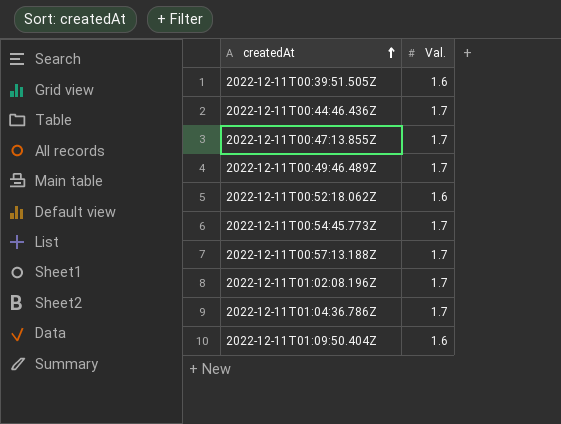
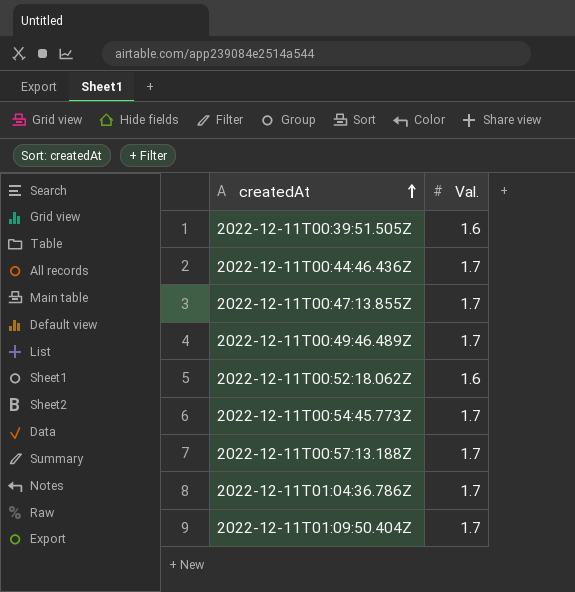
row 2022-12-11T01:02:08.196Z: 1.7 -> none
2022-12-11T01:09:50.404Z | Val.: 1.6 -> 1.7

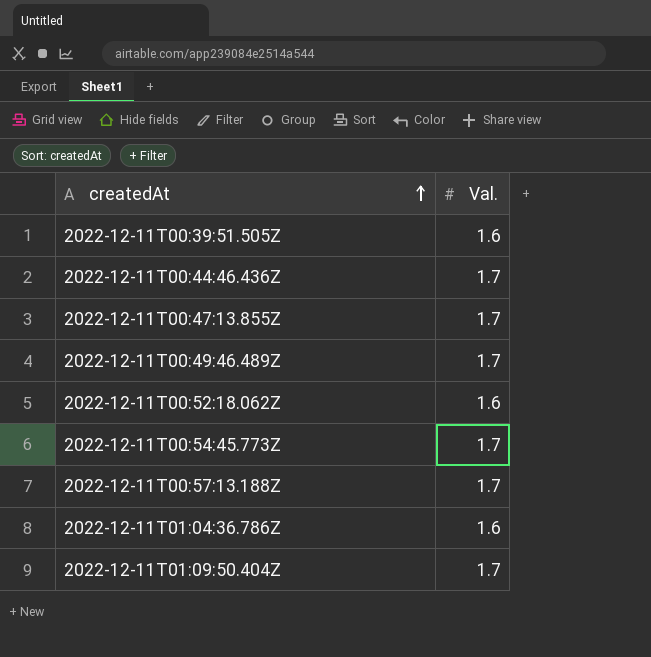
2022-12-11T01:04:36.786Z | Val.: 1.7 -> 1.6

